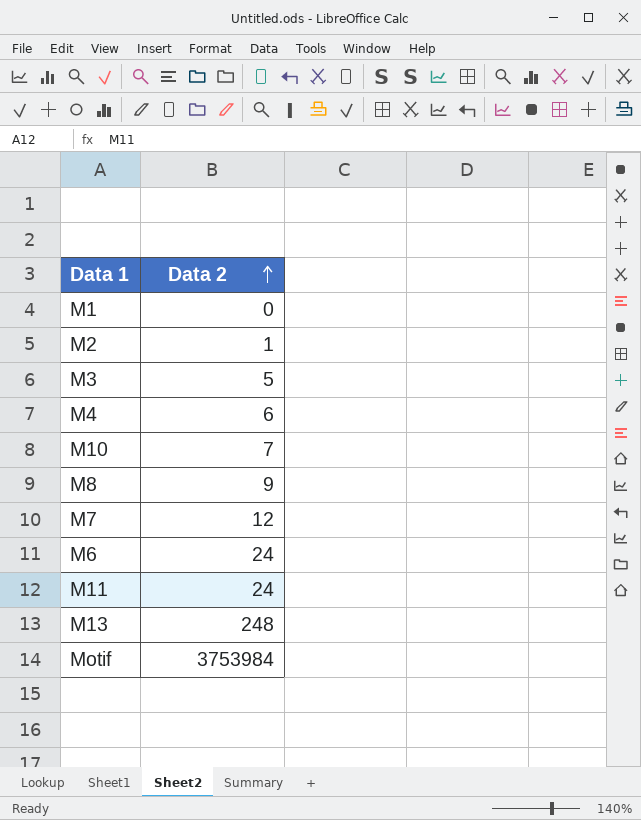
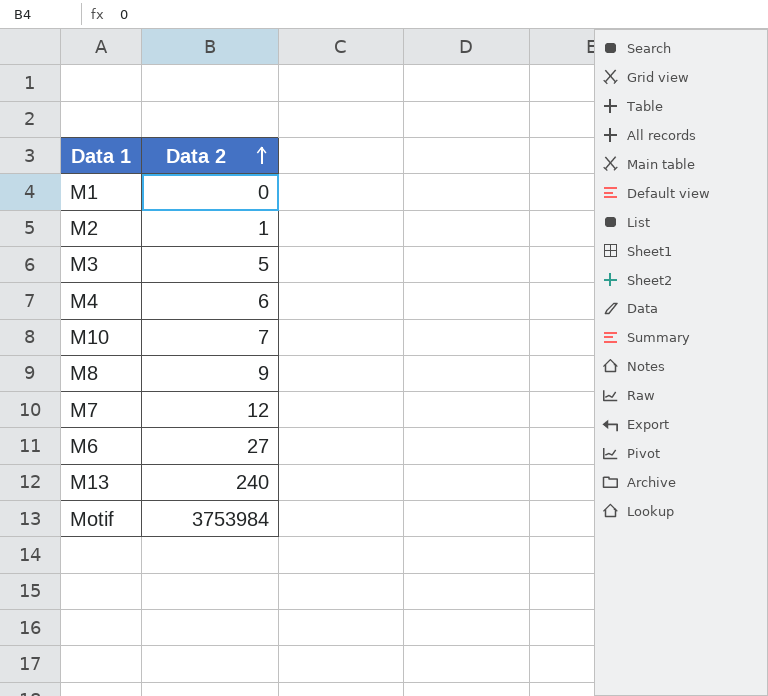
row M11: 24 -> none
M6 | Data 2: 24 -> 27
M13 | Data 2: 248 -> 240

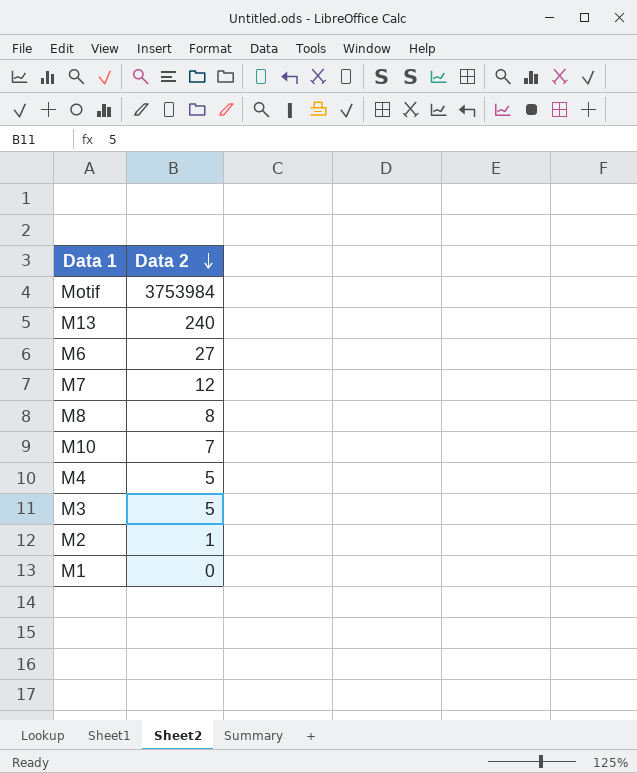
row order: Data 2 ascending -> Data 2 descending
M8 | Data 2: 9 -> 8
M4 | Data 2: 6 -> 5

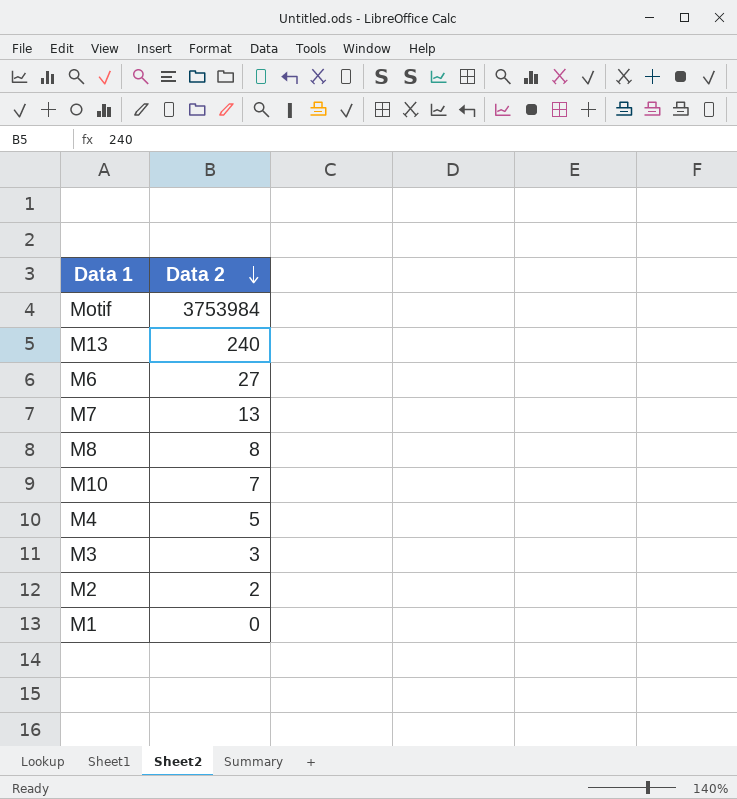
M7 | Data 2: 12 -> 13
M3 | Data 2: 5 -> 3
M2 | Data 2: 1 -> 2

